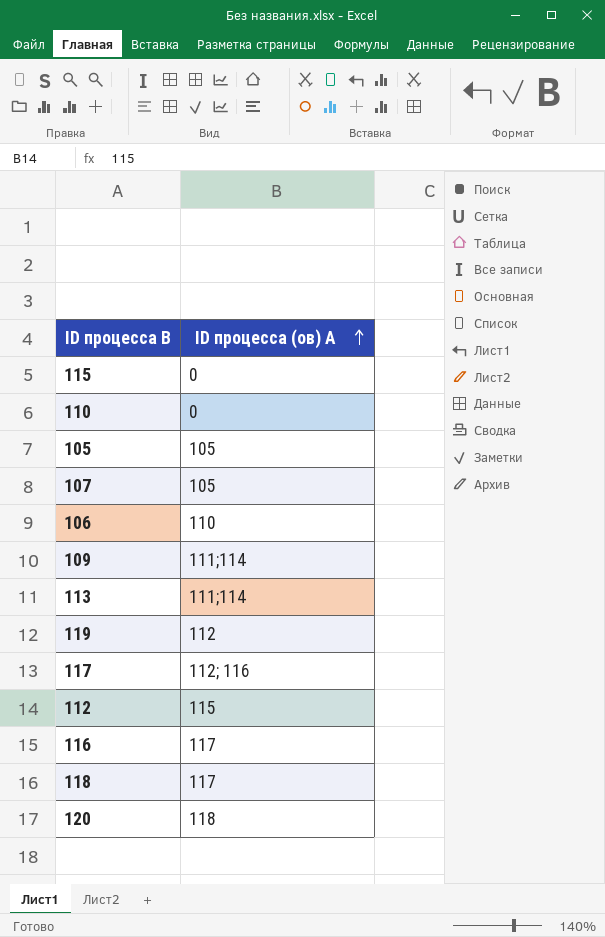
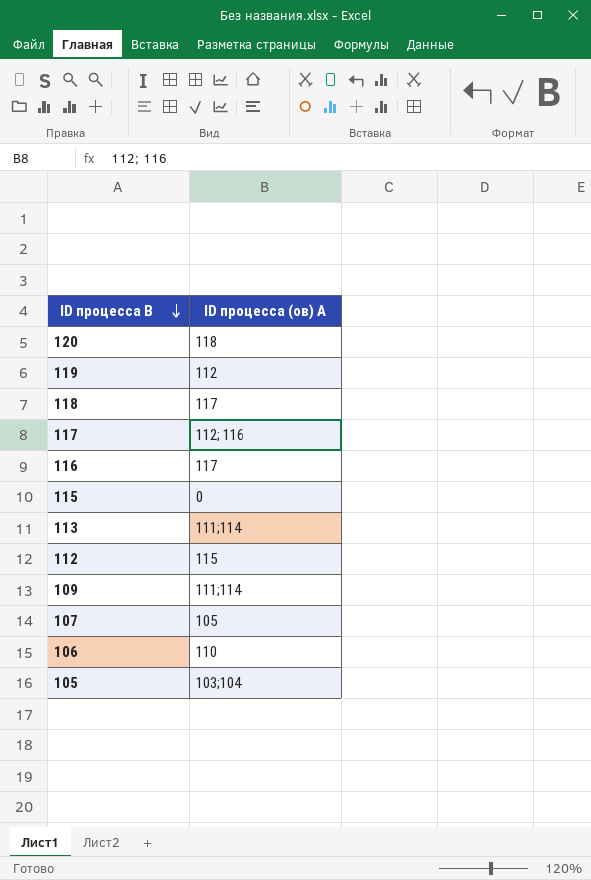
row order: ID процесса (ов) A ascending -> ID процесса B descending
row 110: 0 -> none
105 | ID процесса (ов) A: 105 -> 103;104

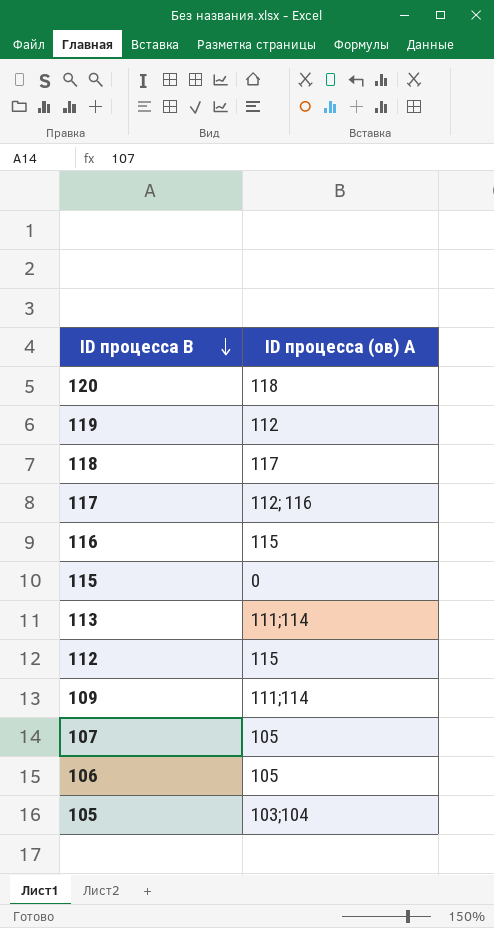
116 | ID процесса (ов) A: 117 -> 115
106 | ID процесса (ов) A: 110 -> 105

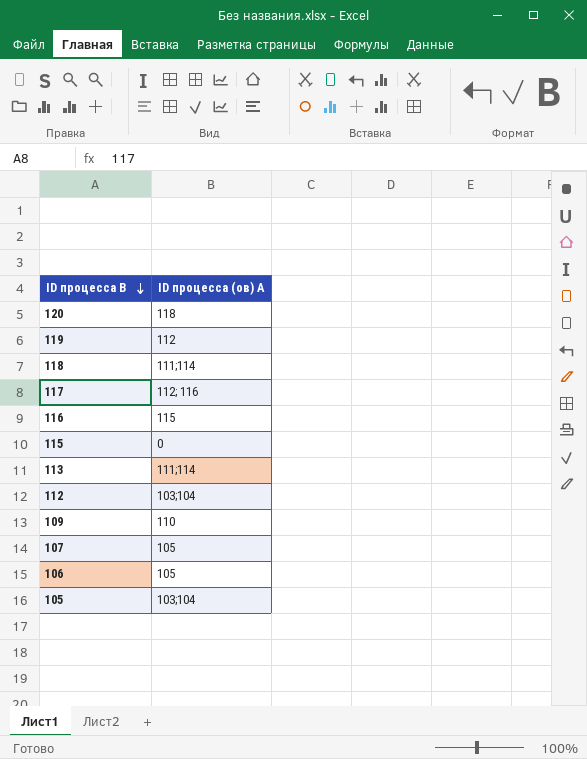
118 | ID процесса (ов) A: 117 -> 111;114
112 | ID процесса (ов) A: 115 -> 103;104
109 | ID процесса (ов) A: 111;114 -> 110

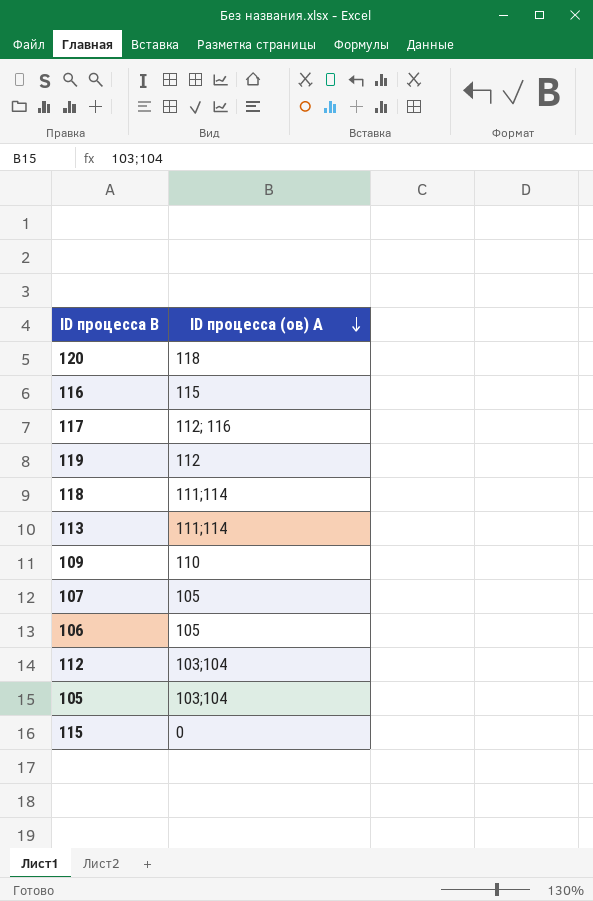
row order: ID процесса B descending -> ID процесса (ов) A descending

